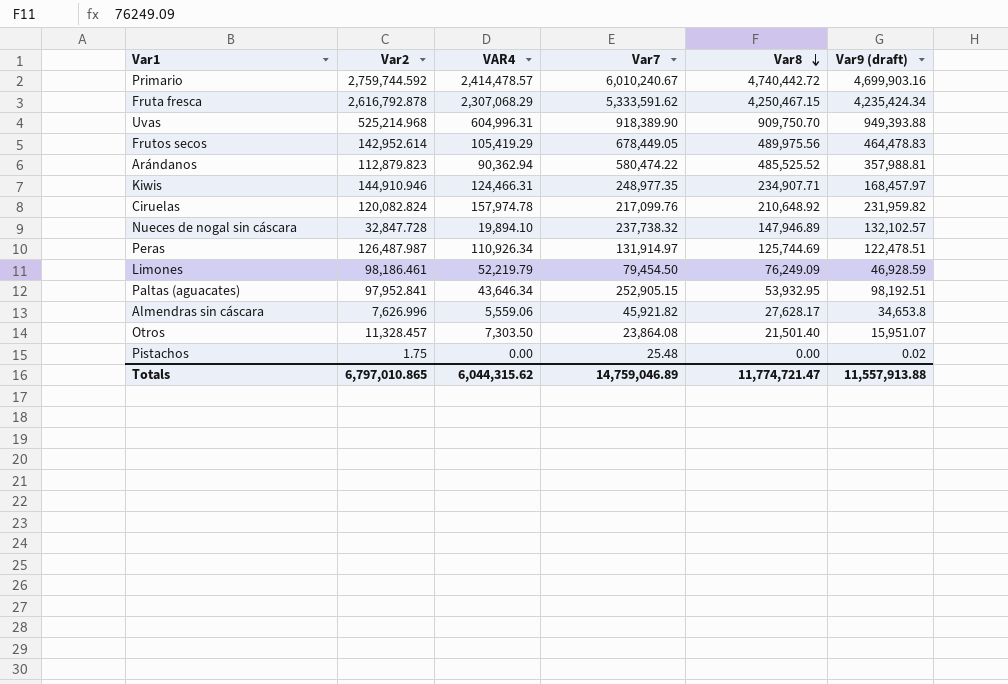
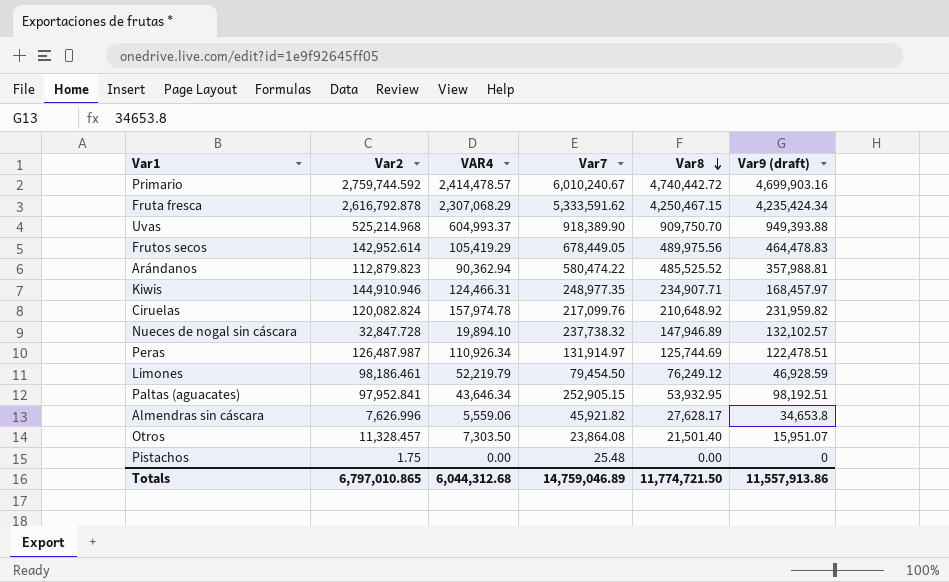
Uvas | VAR4: 604,996.31 -> 604,993.37
Limones | Var8: 76,249.09 -> 76,249.12
Pistachos | Var9 (draft): 0.02 -> 0
Totals | VAR4: 6,044,315.62 -> 6,044,312.68
Totals | Var8: 11,774,721.47 -> 11,774,721.50
Totals | Var9 (draft): 11,557,913.88 -> 11,557,913.86

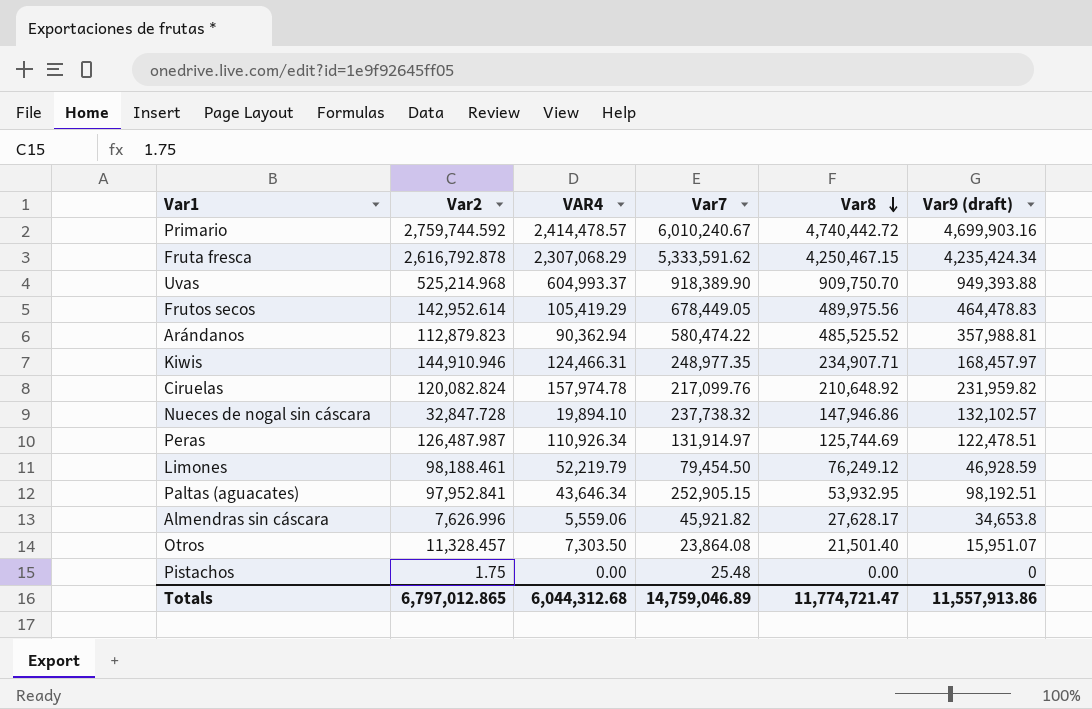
Nueces de nogal sin cáscara | Var8: 147,946.89 -> 147,946.86
Limones | Var2: 98,186.461 -> 98,188.461
Totals | Var2: 6,797,010.865 -> 6,797,012.865
Totals | Var8: 11,774,721.50 -> 11,774,721.47

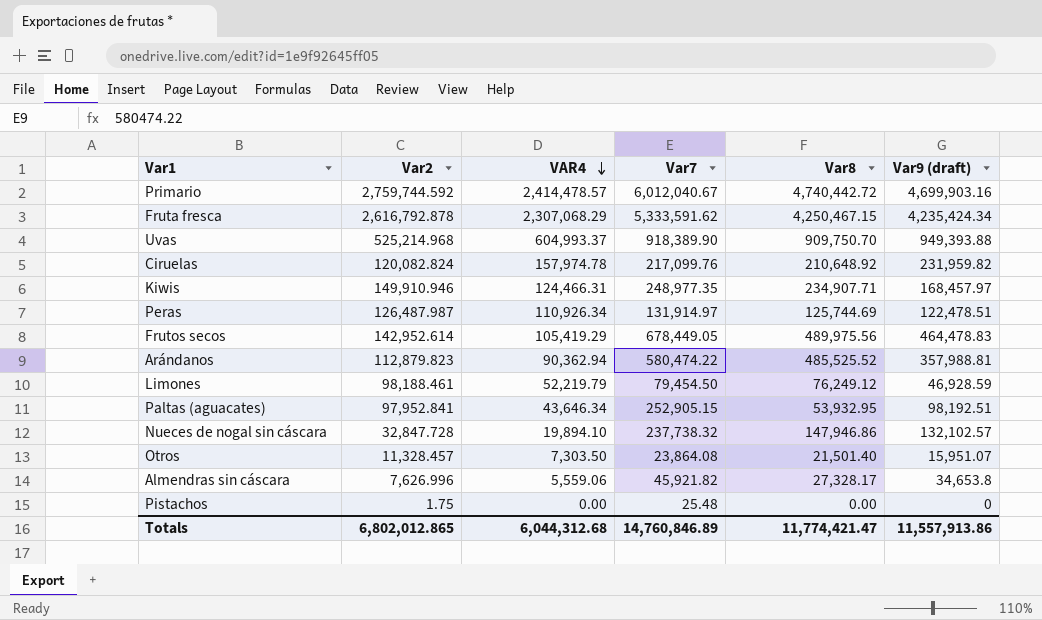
row order: Var8 descending -> VAR4 descending
Primario | Var7: 6,010,240.67 -> 6,012,040.67
Kiwis | Var2: 144,910.946 -> 149,910.946
Almendras sin cáscara | Var8: 27,628.17 -> 27,328.17
Totals | Var2: 6,797,012.865 -> 6,802,012.865
Totals | Var7: 14,759,046.89 -> 14,760,846.89
Totals | Var8: 11,774,721.47 -> 11,774,421.47

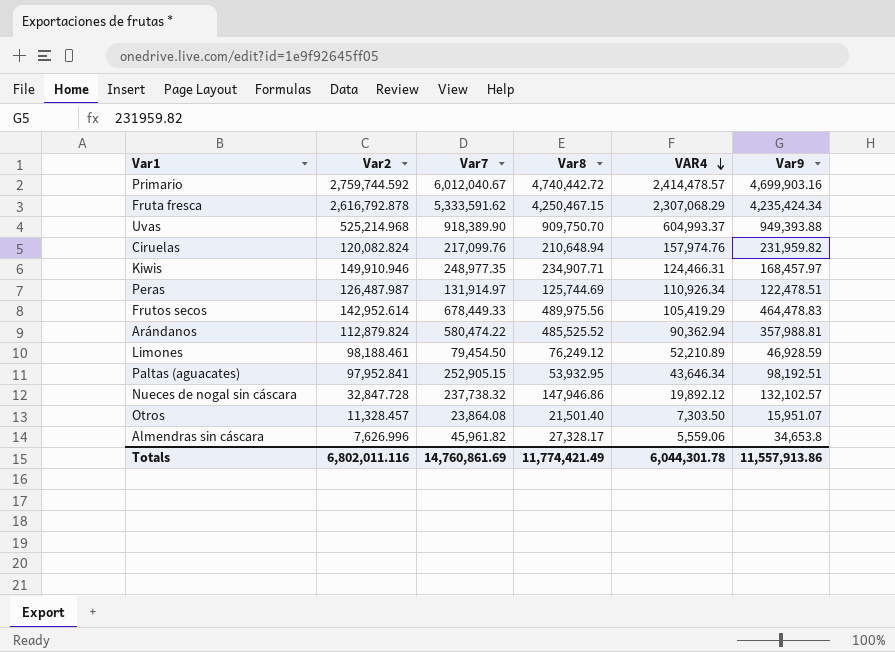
column VAR4 | position: 3 -> 5
column name: Var9 (draft) -> Var9
row Pistachos: 1.75 | 0.00 | 25.48 | 0.00 | 0 -> none
Ciruelas | Var8: 210,648.92 -> 210,648.94
Ciruelas | VAR4: 157,974.78 -> 157,974.76
Frutos secos | Var7: 678,449.05 -> 678,449.33
Arándanos | Var2: 112,879.823 -> 112,879.824
Limones | VAR4: 52,219.79 -> 52,210.89
Nueces de nogal sin cáscara | VAR4: 19,894.10 -> 19,892.12
Almendras sin cáscara | Var7: 45,921.82 -> 45,961.82
Totals | Var2: 6,802,012.865 -> 6,802,011.116
Totals | Var7: 14,760,846.89 -> 14,760,861.69
Totals | Var8: 11,774,421.47 -> 11,774,421.49
Totals | VAR4: 6,044,312.68 -> 6,044,301.78

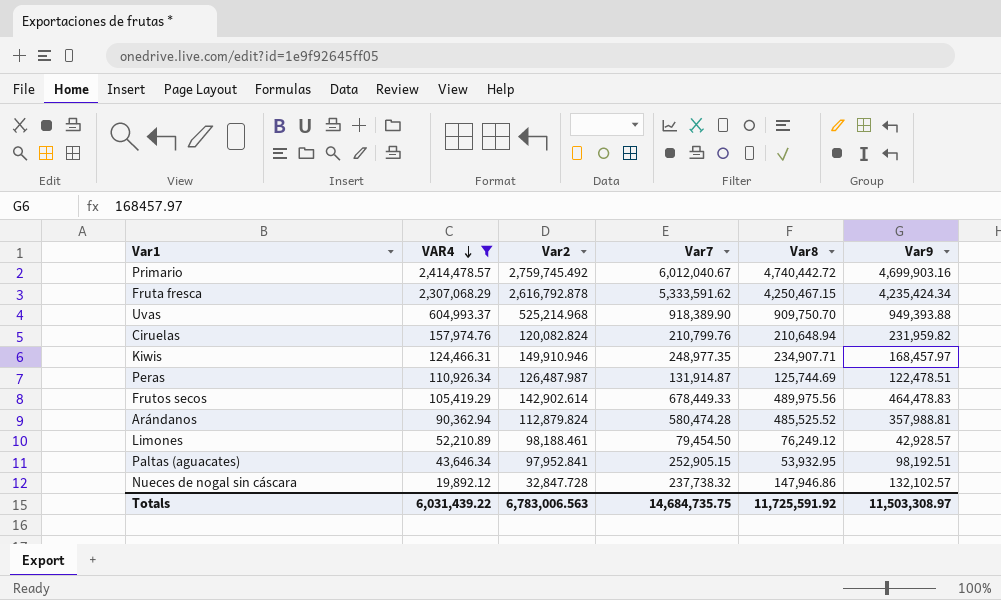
filter: none -> VAR4 >= 19,892.12
column VAR4 | position: 5 -> 2
Primario | Var2: 2,759,744.592 -> 2,759,745.492
Ciruelas | Var7: 217,099.76 -> 210,799.76
Peras | Var7: 131,914.97 -> 131,914.87
Frutos secos | Var2: 142,952.614 -> 142,902.614
Arándanos | Var7: 580,474.22 -> 580,474.28
Limones | Var9: 46,928.59 -> 42,928.57
Totals | VAR4: 6,044,301.78 -> 6,031,439.22
Totals | Var2: 6,802,011.116 -> 6,783,006.563
Totals | Var7: 14,760,861.69 -> 14,684,735.75
Totals | Var8: 11,774,421.49 -> 11,725,591.92
Totals | Var9: 11,557,913.86 -> 11,503,308.97

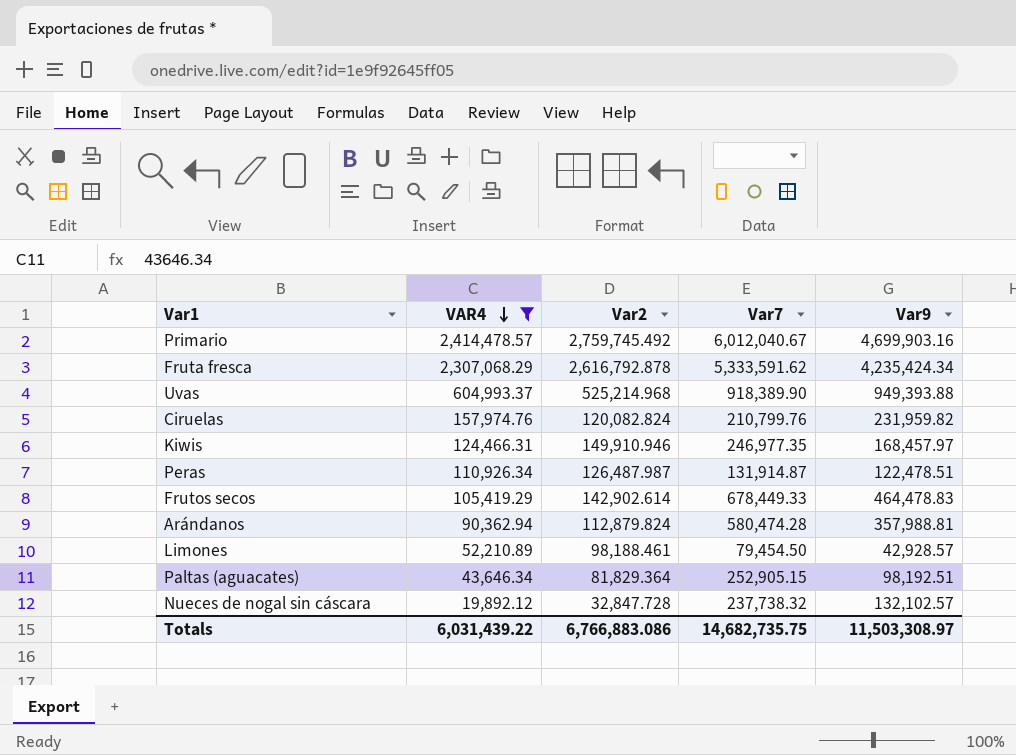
column Var8 | position: 5 -> none
Kiwis | Var7: 248,977.35 -> 246,977.35
Paltas (aguacates) | Var2: 97,952.841 -> 81,829.364
Totals | Var2: 6,783,006.563 -> 6,766,883.086
Totals | Var7: 14,684,735.75 -> 14,682,735.75

